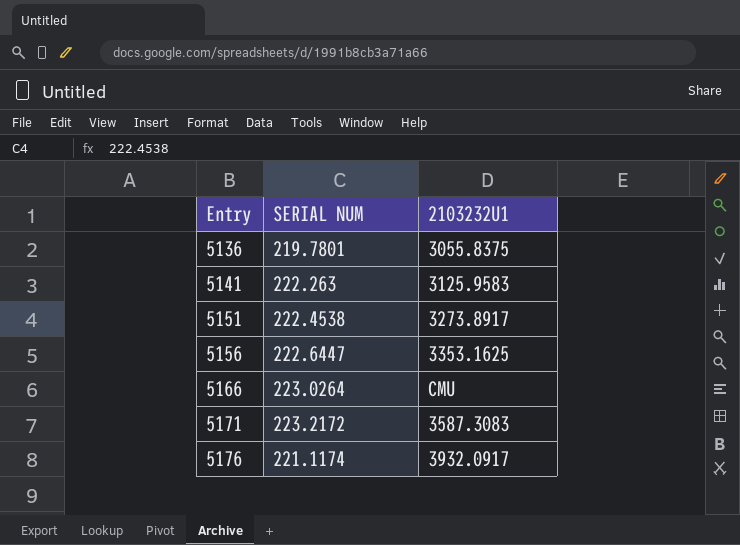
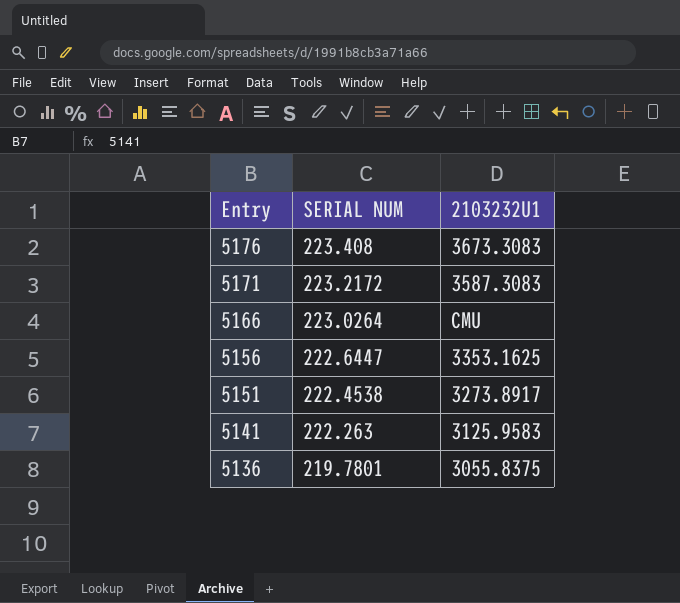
row order: Entry ascending -> Entry descending
5176 | SERIAL NUM: 221.1174 -> 223.408
5176 | 2103232U1: 3932.0917 -> 3673.3083

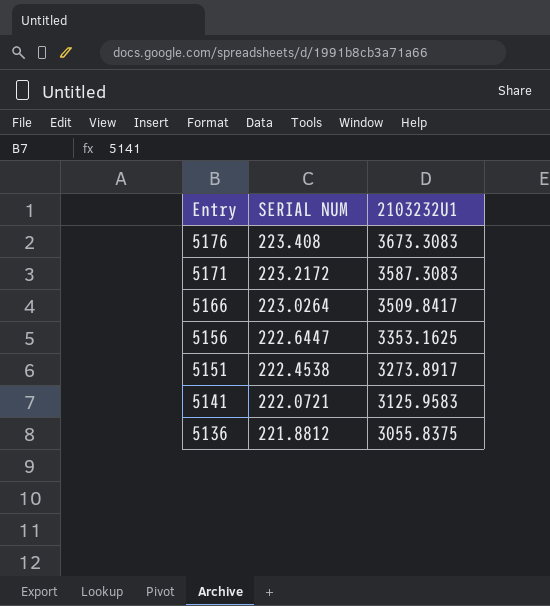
5166 | 2103232U1: CMU -> 3509.8417
5141 | SERIAL NUM: 222.263 -> 222.0721
5136 | SERIAL NUM: 219.7801 -> 221.8812

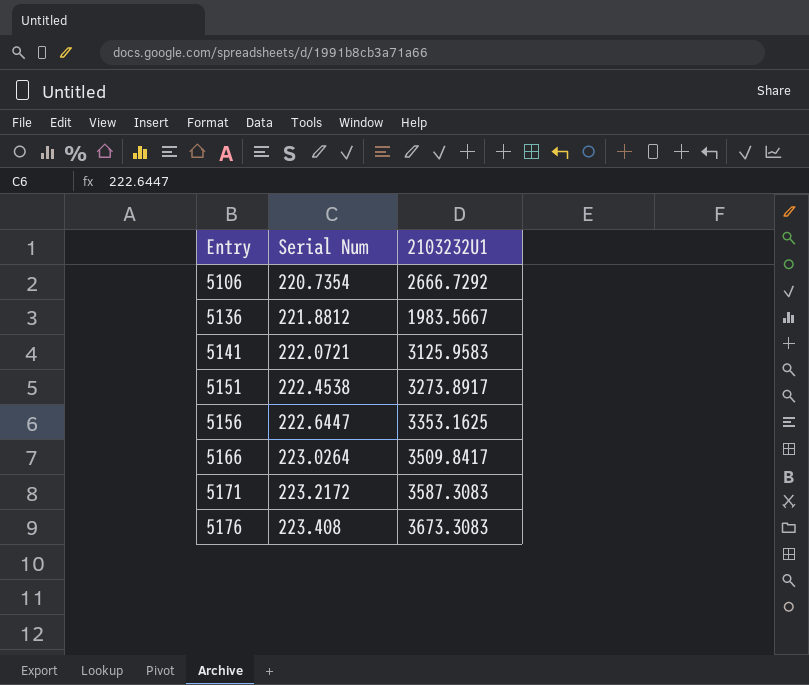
row order: Entry descending -> Entry ascending
column name: SERIAL NUM -> Serial Num
row 5106: none -> 220.7354 | 2666.7292
5136 | 2103232U1: 3055.8375 -> 1983.5667

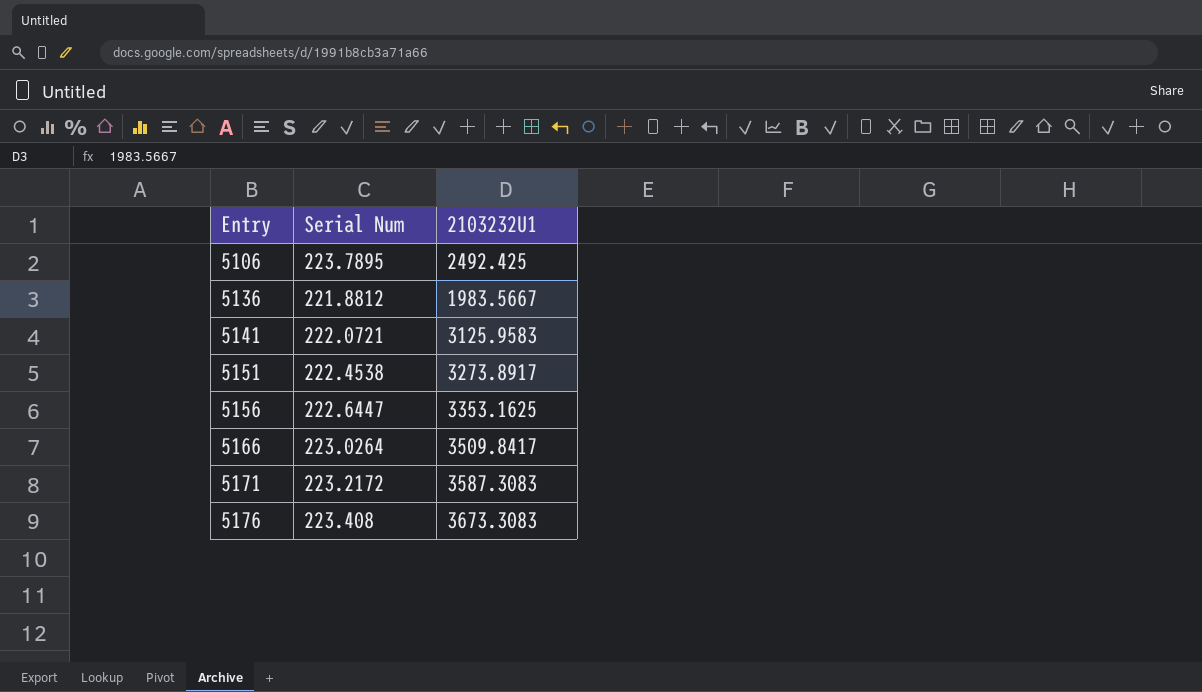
5106 | Serial Num: 220.7354 -> 223.7895
5106 | 2103232U1: 2666.7292 -> 2492.425

